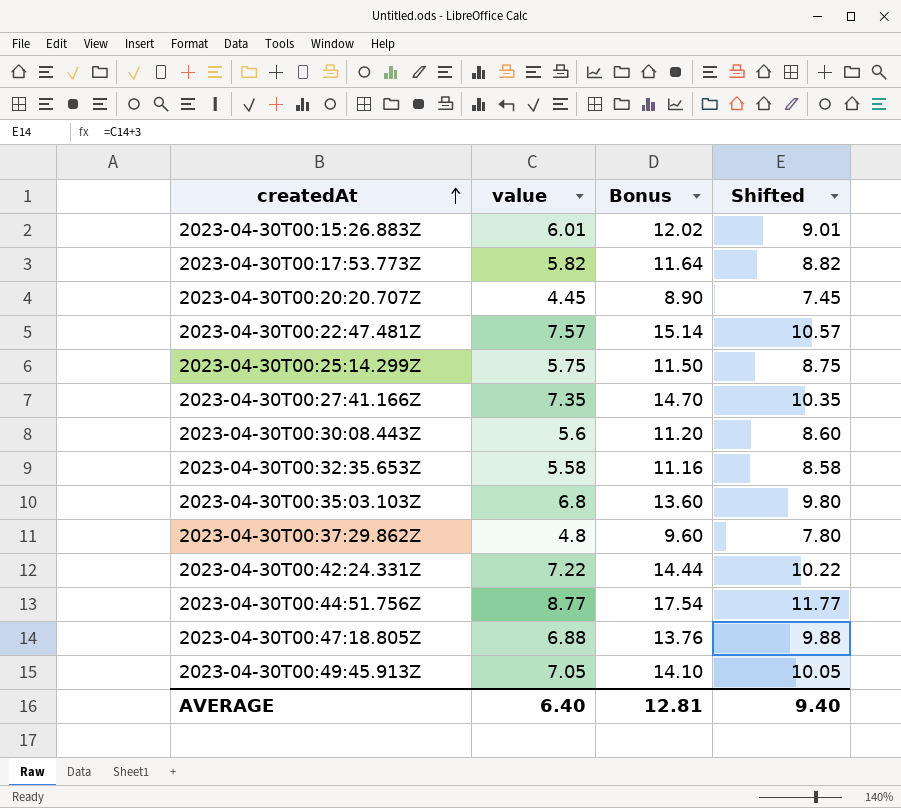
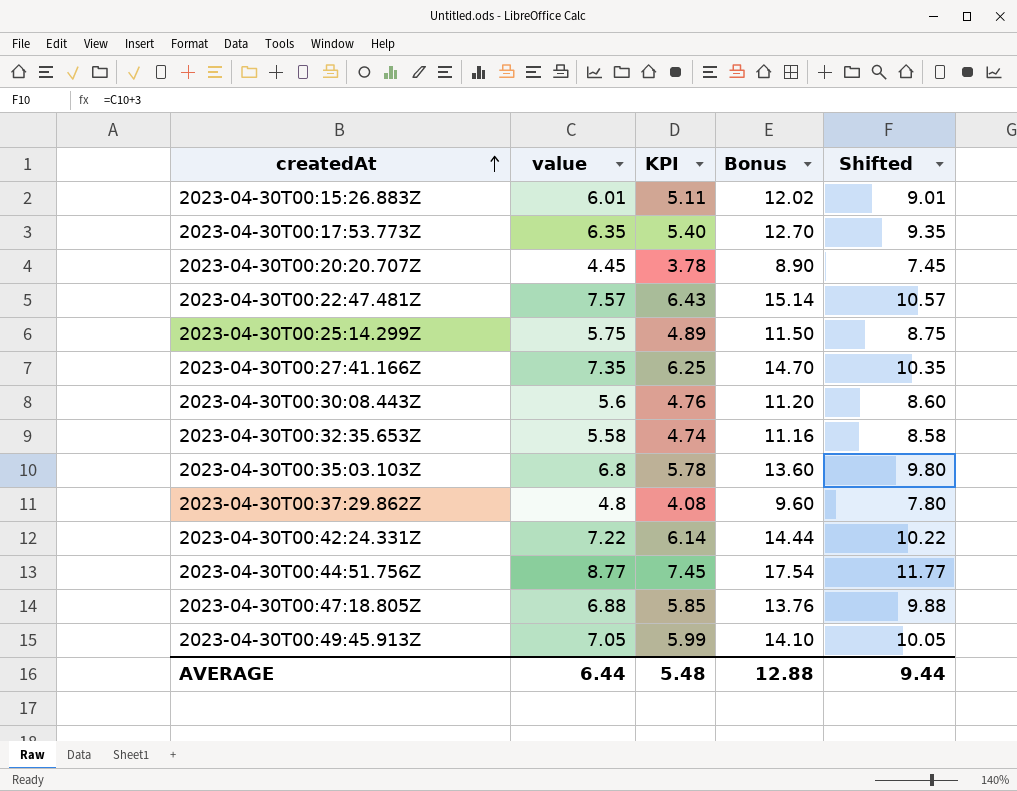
column KPI | formula: none -> [value] * 0.85
2023-04-30T00:17:53.773Z | value: 5.82 -> 6.35
2023-04-30T00:17:53.773Z | Bonus: 11.64 -> 12.70
2023-04-30T00:17:53.773Z | Shifted: 8.82 -> 9.35
AVERAGE | value: 6.40 -> 6.44
AVERAGE | Bonus: 12.81 -> 12.88
AVERAGE | Shifted: 9.40 -> 9.44

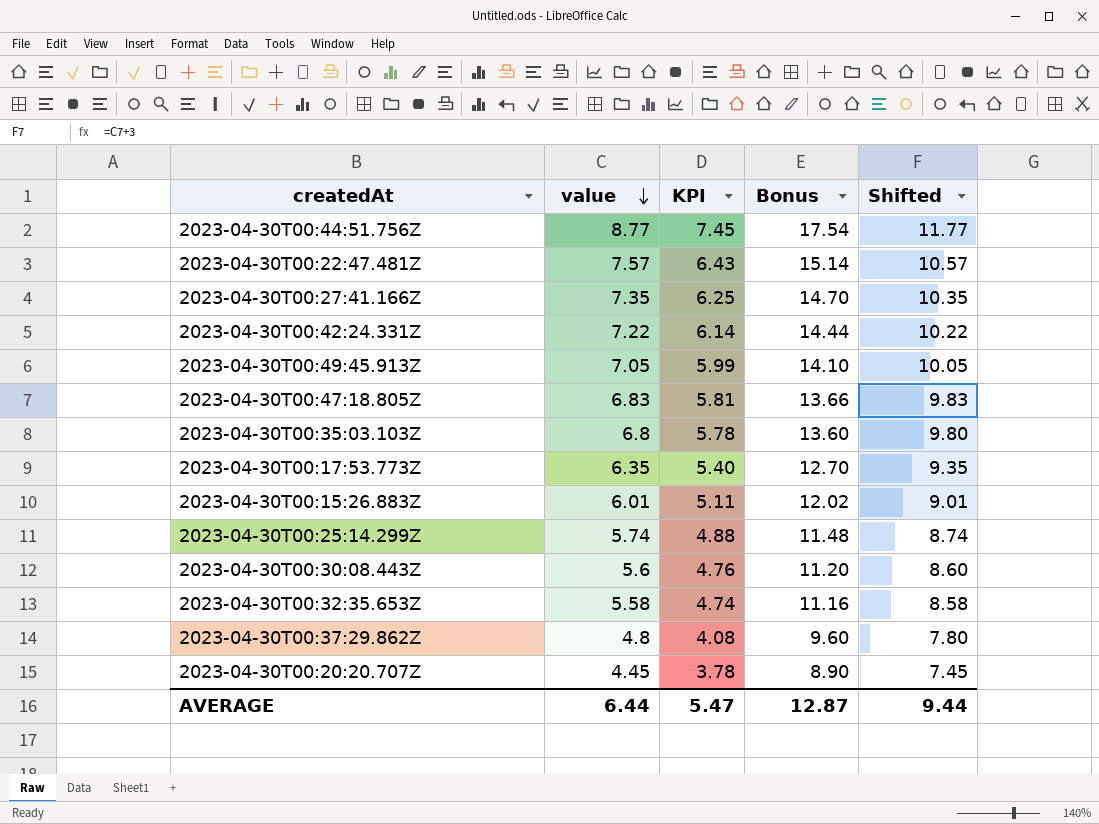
row order: createdAt ascending -> value descending
2023-04-30T00:47:18.805Z | value: 6.88 -> 6.83
2023-04-30T00:47:18.805Z | KPI: 5.85 -> 5.81
2023-04-30T00:47:18.805Z | Bonus: 13.76 -> 13.66
2023-04-30T00:47:18.805Z | Shifted: 9.88 -> 9.83
2023-04-30T00:25:14.299Z | value: 5.75 -> 5.74
2023-04-30T00:25:14.299Z | KPI: 4.89 -> 4.88
2023-04-30T00:25:14.299Z | Bonus: 11.50 -> 11.48
2023-04-30T00:25:14.299Z | Shifted: 8.75 -> 8.74
AVERAGE | KPI: 5.48 -> 5.47
AVERAGE | Bonus: 12.88 -> 12.87

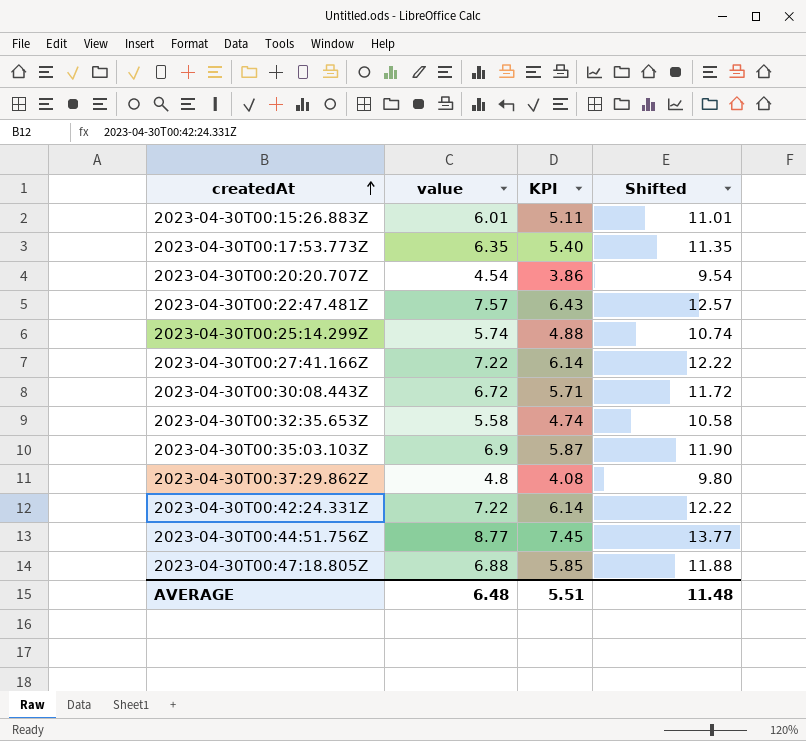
row order: value descending -> createdAt ascending
column Bonus | formula: [value] * 2 -> none
column Shifted | formula: [value] + 3 -> [value] + 5
row 2023-04-30T00:49:45.913Z: 7.05 | 5.99 | 14.10 | 10.05 -> none
2023-04-30T00:20:20.707Z | value: 4.45 -> 4.54
2023-04-30T00:20:20.707Z | KPI: 3.78 -> 3.86
2023-04-30T00:27:41.166Z | value: 7.35 -> 7.22
2023-04-30T00:27:41.166Z | KPI: 6.25 -> 6.14
2023-04-30T00:30:08.443Z | value: 5.6 -> 6.72
2023-04-30T00:30:08.443Z | KPI: 4.76 -> 5.71
2023-04-30T00:35:03.103Z | value: 6.8 -> 6.9
2023-04-30T00:35:03.103Z | KPI: 5.78 -> 5.87
2023-04-30T00:47:18.805Z | value: 6.83 -> 6.88
2023-04-30T00:47:18.805Z | KPI: 5.81 -> 5.85
AVERAGE | value: 6.44 -> 6.48
AVERAGE | KPI: 5.47 -> 5.51
AVERAGE | Shifted: 9.44 -> 11.48

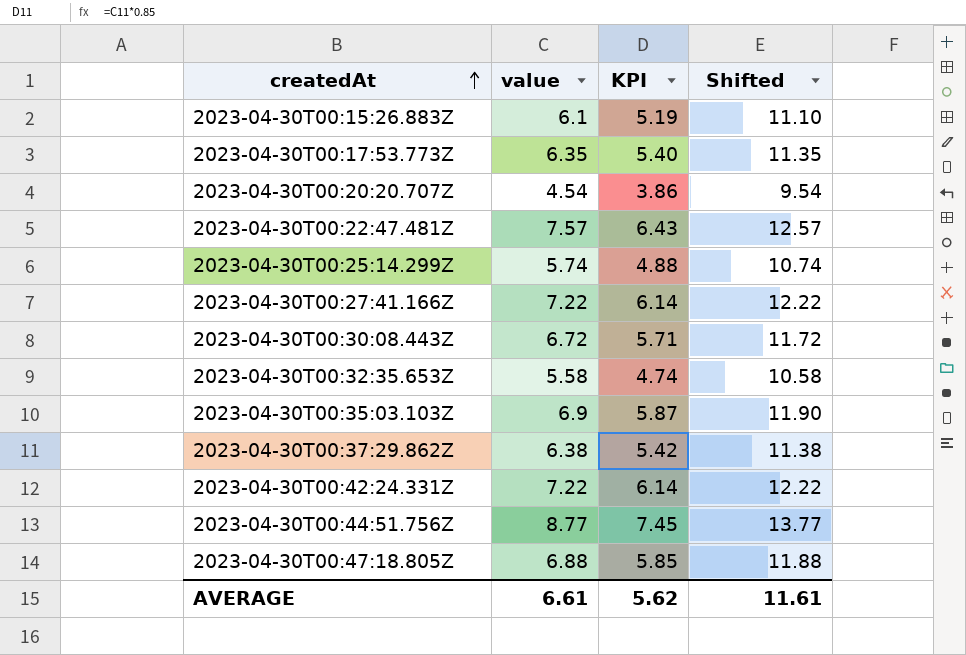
2023-04-30T00:15:26.883Z | value: 6.01 -> 6.1
2023-04-30T00:15:26.883Z | KPI: 5.11 -> 5.19
2023-04-30T00:15:26.883Z | Shifted: 11.01 -> 11.10
2023-04-30T00:37:29.862Z | value: 4.8 -> 6.38
2023-04-30T00:37:29.862Z | KPI: 4.08 -> 5.42
2023-04-30T00:37:29.862Z | Shifted: 9.80 -> 11.38
AVERAGE | value: 6.48 -> 6.61
AVERAGE | KPI: 5.51 -> 5.62
AVERAGE | Shifted: 11.48 -> 11.61

